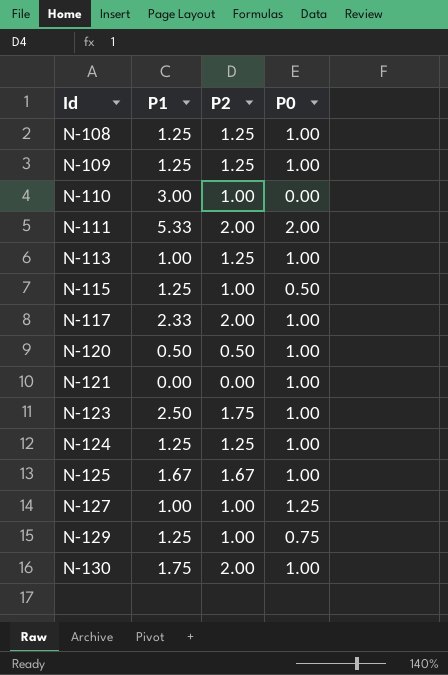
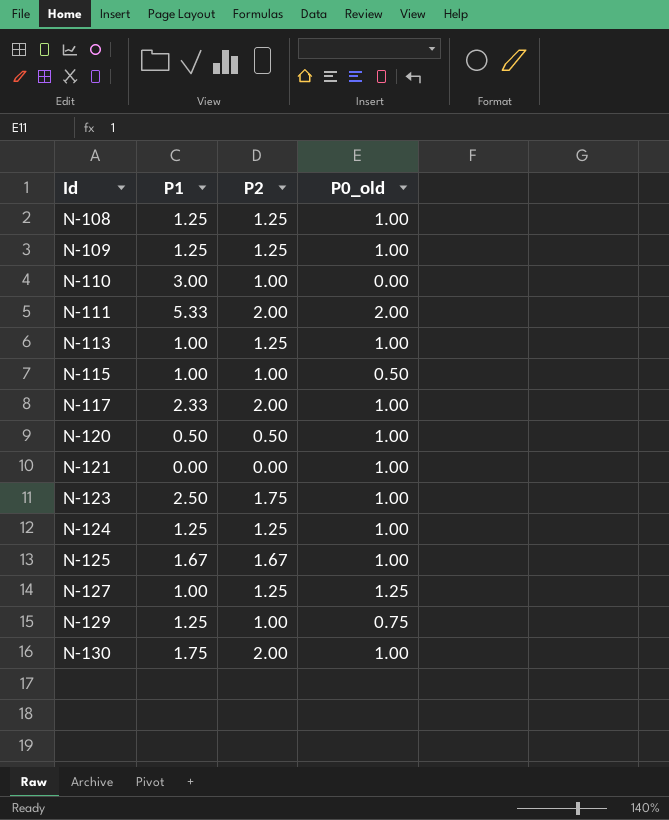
column name: P0 -> P0_old
N-115 | P1: 1.25 -> 1.00
N-127 | P2: 1.00 -> 1.25

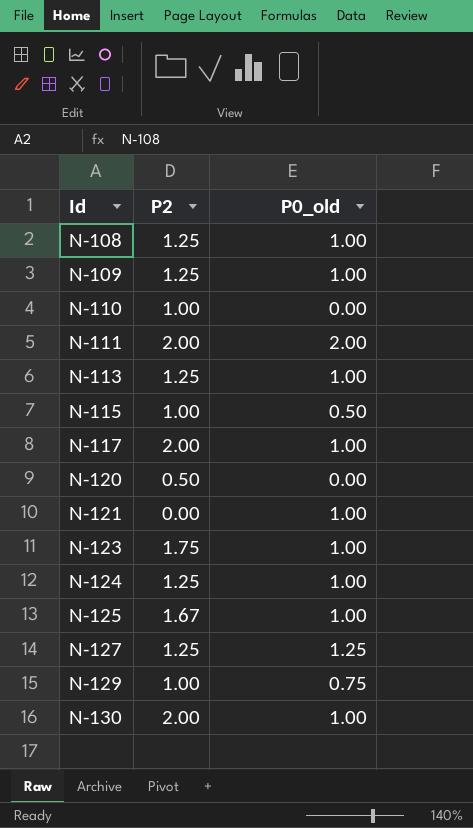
column P1 | position: 2 -> none
N-120 | P0_old: 1.00 -> 0.00

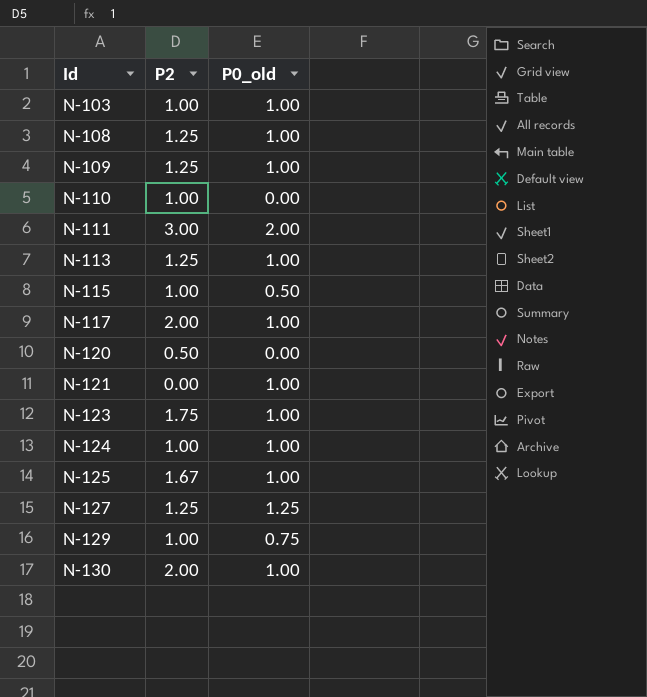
row N-103: none -> 1.00 | 1.00
N-111 | P2: 2.00 -> 3.00
N-124 | P2: 1.25 -> 1.00

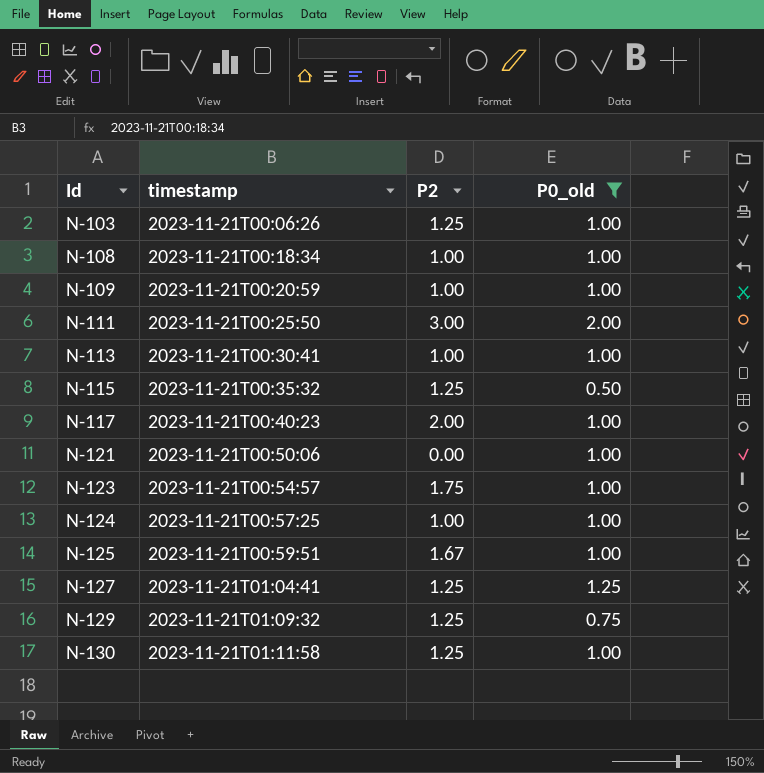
filter: none -> P0_old != 0.00
column timestamp | position: none -> 2
N-103 | P2: 1.00 -> 1.25
N-108 | P2: 1.25 -> 1.00
N-109 | P2: 1.25 -> 1.00
N-113 | P2: 1.25 -> 1.00
N-115 | P2: 1.00 -> 1.25
N-129 | P2: 1.00 -> 1.25
N-130 | P2: 2.00 -> 1.25

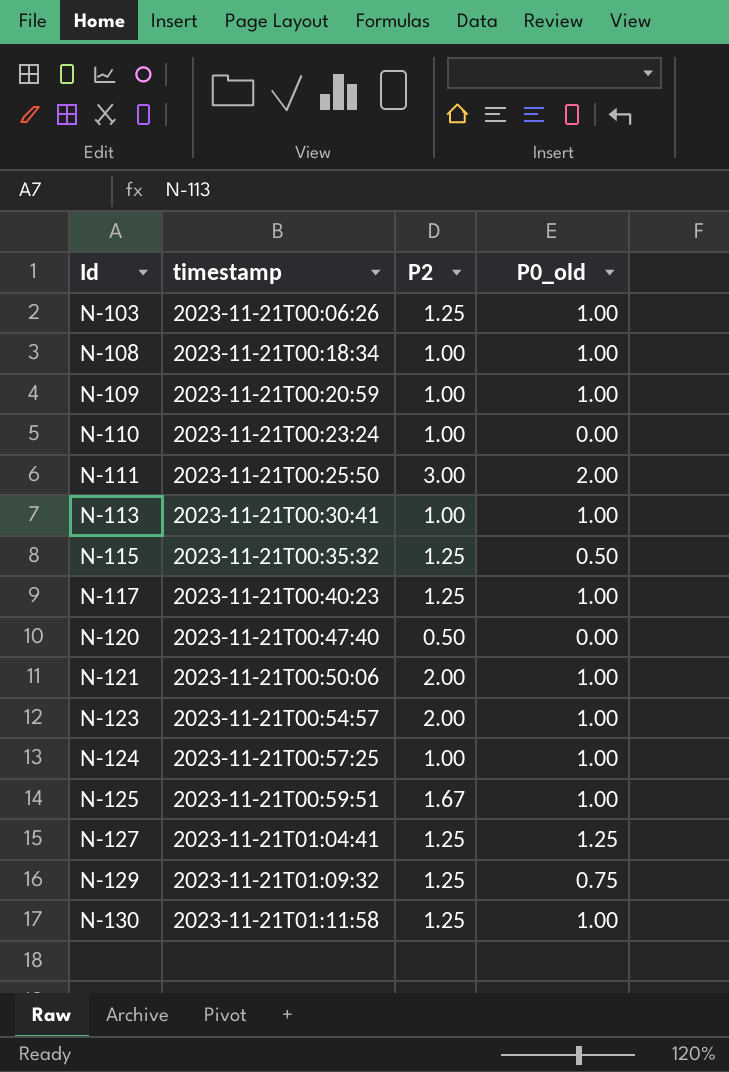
filter: P0_old != 0.00 -> none
N-117 | P2: 2.00 -> 1.25
N-121 | P2: 0.00 -> 2.00
N-123 | P2: 1.75 -> 2.00

